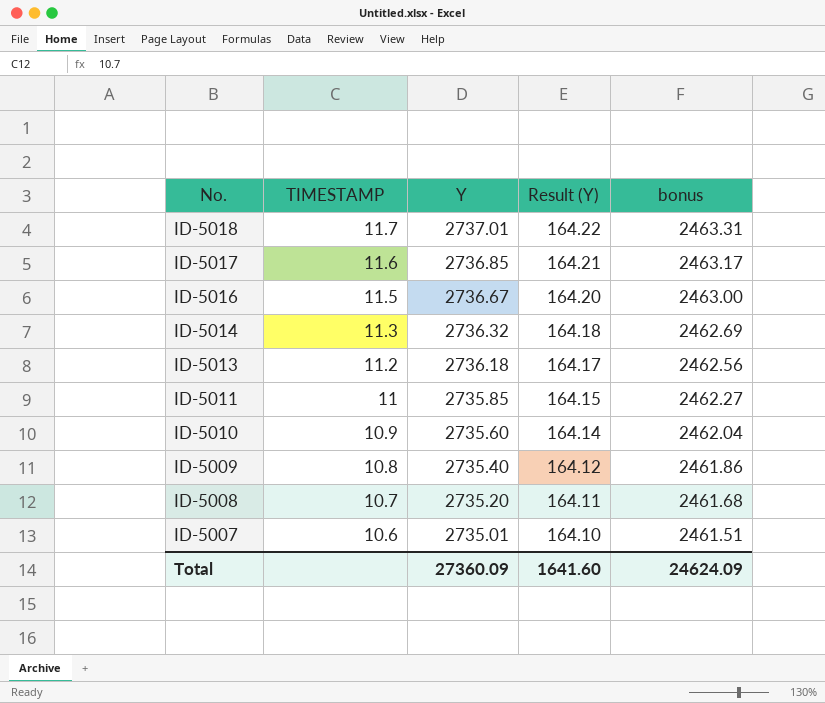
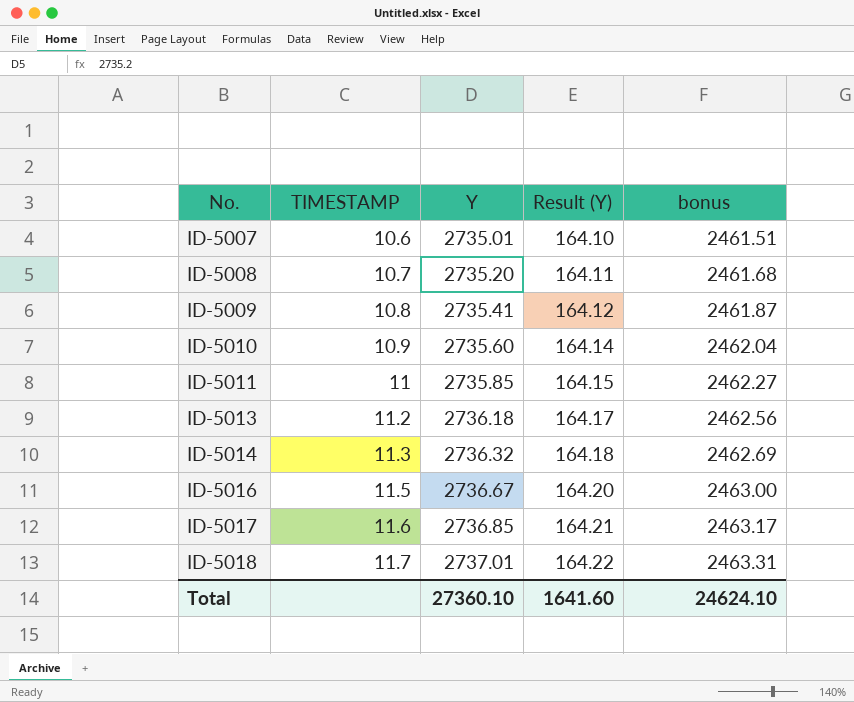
row order: No. descending -> No. ascending
ID-5009 | Y: 2735.40 -> 2735.41
ID-5009 | bonus: 2461.86 -> 2461.87
Total | Y: 27360.09 -> 27360.10
Total | bonus: 24624.09 -> 24624.10

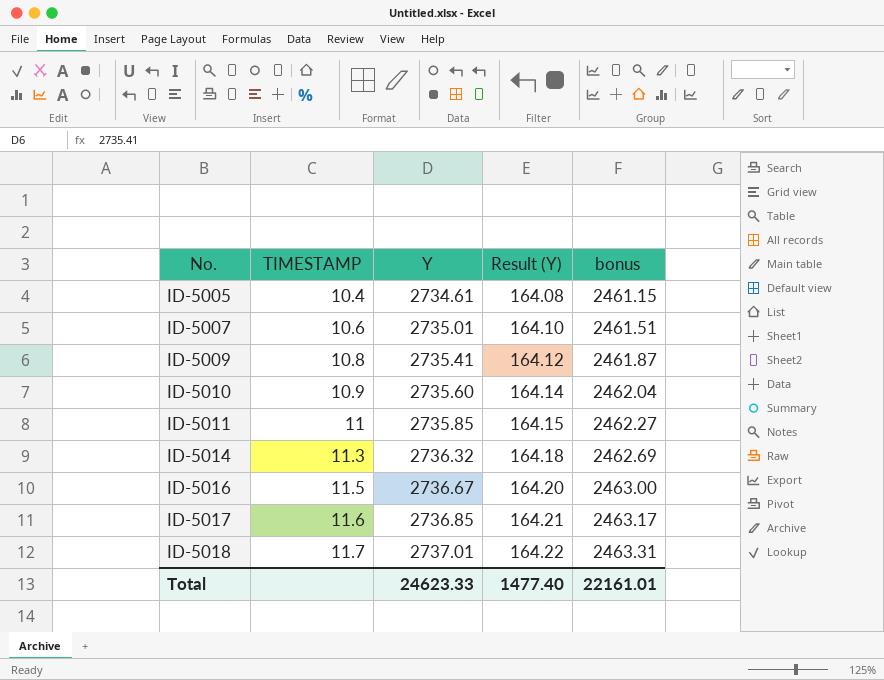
row ID-5008: 10.7 | 2735.20 | 164.11 | 2461.68 -> none
row ID-5013: 11.2 | 2736.18 | 164.17 | 2462.56 -> none
row ID-5005: none -> 10.4 | 2734.61 | 164.08 | 2461.15
Total | Y: 27360.10 -> 24623.33
Total | Result (Y): 1641.60 -> 1477.40
Total | bonus: 24624.10 -> 22161.01

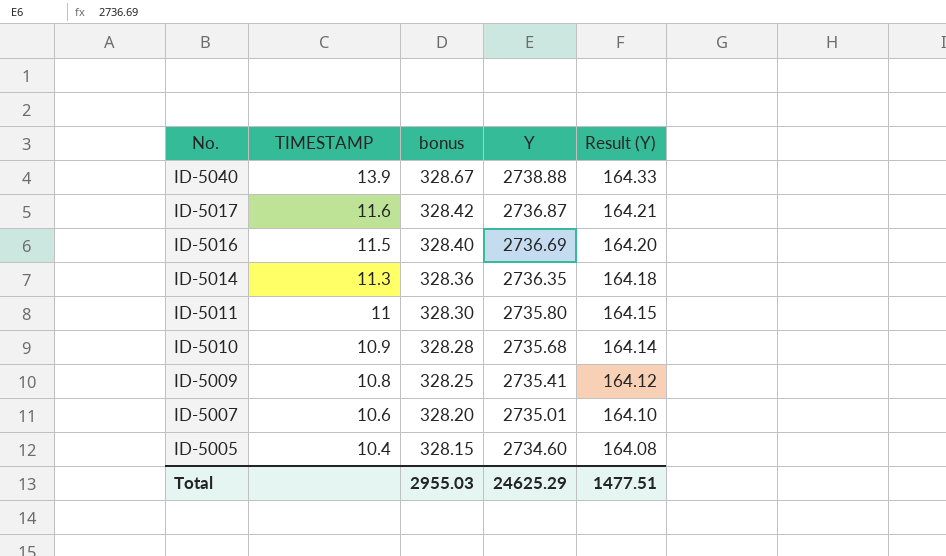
row order: No. ascending -> No. descending
column bonus | formula: [Y] * 0.9 -> [Y] * 0.12
column bonus | position: 5 -> 3
row ID-5018: 11.7 | 2737.01 | 164.22 | 2463.31 -> none
row ID-5040: none -> 13.9 | 328.67 | 2738.88 | 164.33
ID-5017 | Y: 2736.85 -> 2736.87
ID-5016 | Y: 2736.67 -> 2736.69
ID-5014 | Y: 2736.32 -> 2736.35
ID-5011 | Y: 2735.85 -> 2735.80
ID-5010 | Y: 2735.60 -> 2735.68
ID-5005 | Y: 2734.61 -> 2734.60
Total | bonus: 22161.01 -> 2955.03
Total | Y: 24623.33 -> 24625.29
Total | Result (Y): 1477.40 -> 1477.51

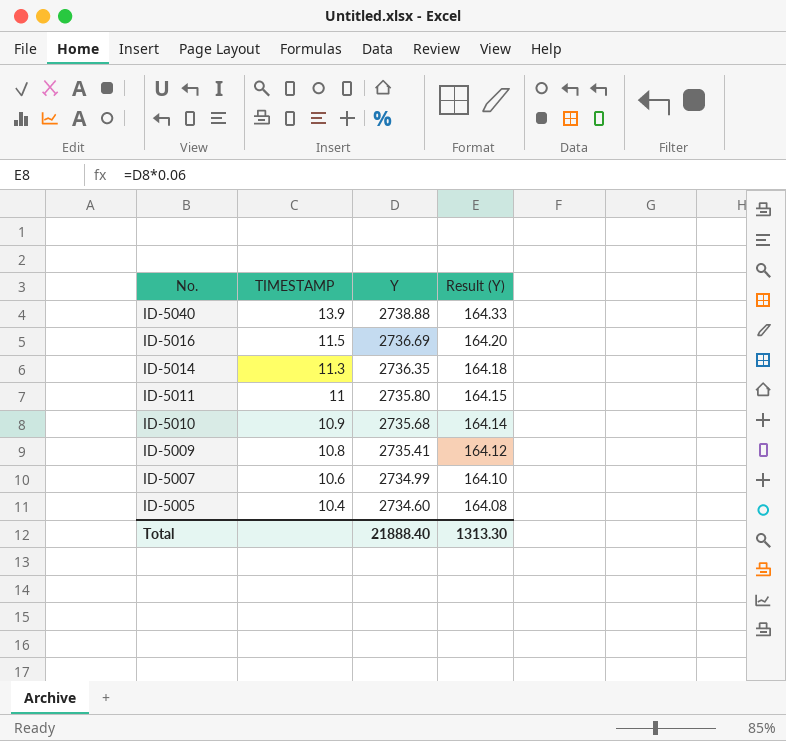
column bonus | formula: [Y] * 0.12 -> none
row ID-5017: 11.6 | 328.42 | 2736.87 | 164.21 -> none
ID-5007 | Y: 2735.01 -> 2734.99
Total | Y: 24625.29 -> 21888.40
Total | Result (Y): 1477.51 -> 1313.30

